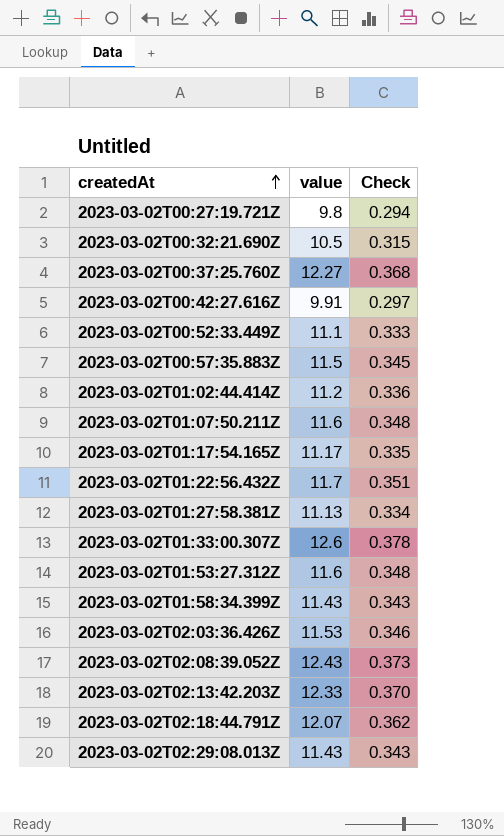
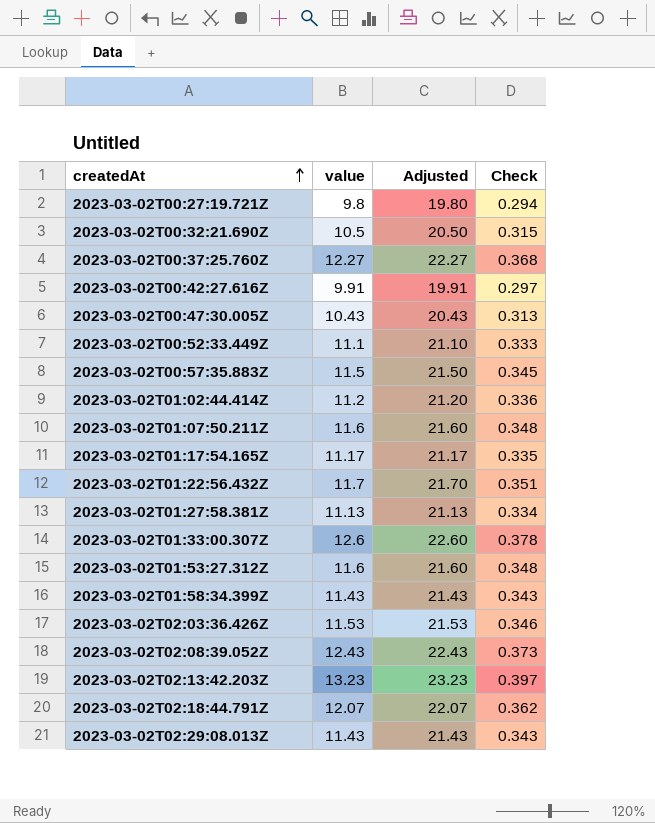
column Adjusted | formula: none -> [value] + 10
row 2023-03-02T00:47:30.005Z: none -> 10.43 | 20.43 | 0.313
2023-03-02T02:13:42.203Z | value: 12.33 -> 13.23
2023-03-02T02:13:42.203Z | Check: 0.370 -> 0.397

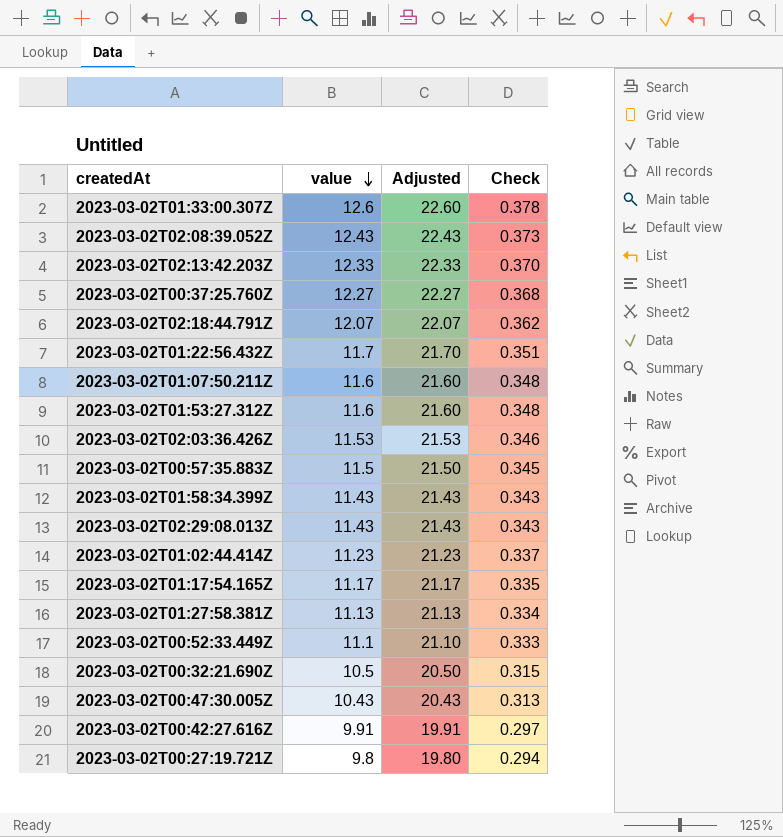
row order: createdAt ascending -> value descending
2023-03-02T02:13:42.203Z | value: 13.23 -> 12.33
2023-03-02T02:13:42.203Z | Adjusted: 23.23 -> 22.33
2023-03-02T02:13:42.203Z | Check: 0.397 -> 0.370
2023-03-02T01:02:44.414Z | value: 11.2 -> 11.23
2023-03-02T01:02:44.414Z | Adjusted: 21.20 -> 21.23
2023-03-02T01:02:44.414Z | Check: 0.336 -> 0.337

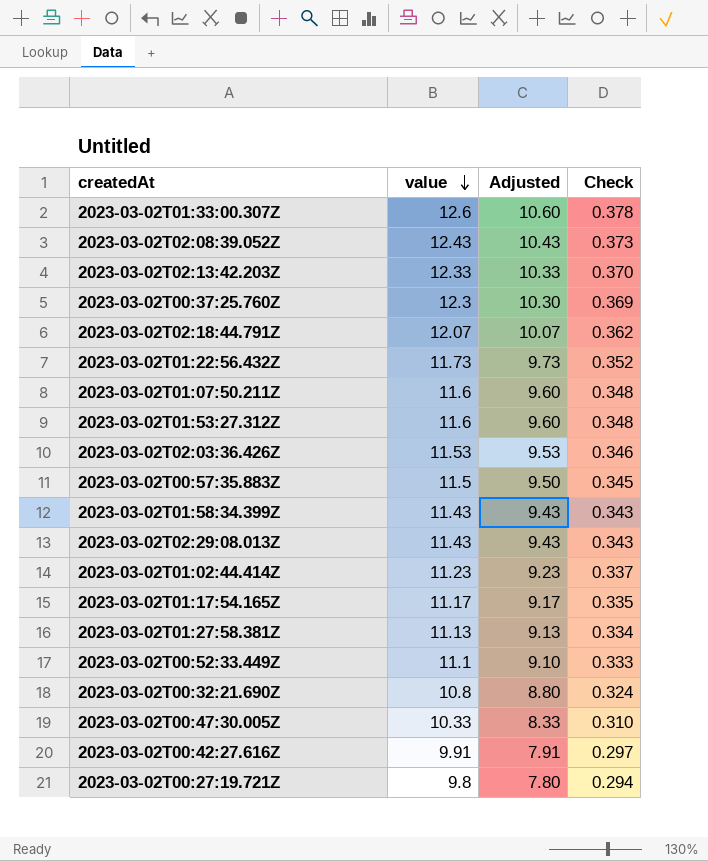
column Adjusted | formula: [value] + 10 -> [value] - 2
2023-03-02T00:37:25.760Z | value: 12.27 -> 12.3
2023-03-02T00:37:25.760Z | Check: 0.368 -> 0.369
2023-03-02T01:22:56.432Z | value: 11.7 -> 11.73
2023-03-02T01:22:56.432Z | Check: 0.351 -> 0.352
2023-03-02T00:32:21.690Z | value: 10.5 -> 10.8
2023-03-02T00:32:21.690Z | Check: 0.315 -> 0.324
2023-03-02T00:47:30.005Z | value: 10.43 -> 10.33
2023-03-02T00:47:30.005Z | Check: 0.313 -> 0.310

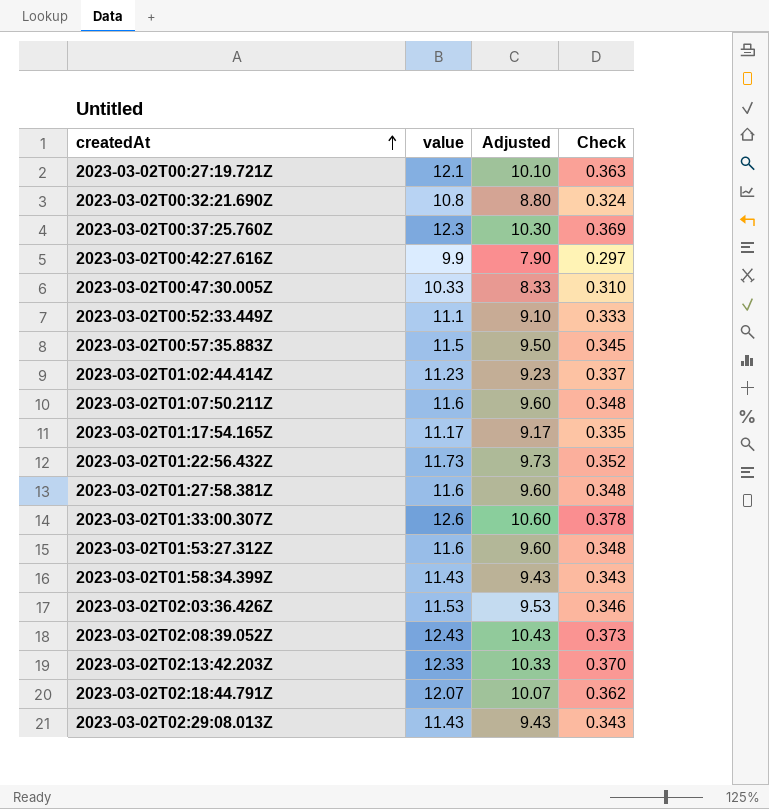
row order: value descending -> createdAt ascending
2023-03-02T00:27:19.721Z | value: 9.8 -> 12.1
2023-03-02T00:27:19.721Z | Adjusted: 7.80 -> 10.10
2023-03-02T00:27:19.721Z | Check: 0.294 -> 0.363
2023-03-02T00:42:27.616Z | value: 9.91 -> 9.9
2023-03-02T00:42:27.616Z | Adjusted: 7.91 -> 7.90
2023-03-02T01:27:58.381Z | value: 11.13 -> 11.6
2023-03-02T01:27:58.381Z | Adjusted: 9.13 -> 9.60
2023-03-02T01:27:58.381Z | Check: 0.334 -> 0.348

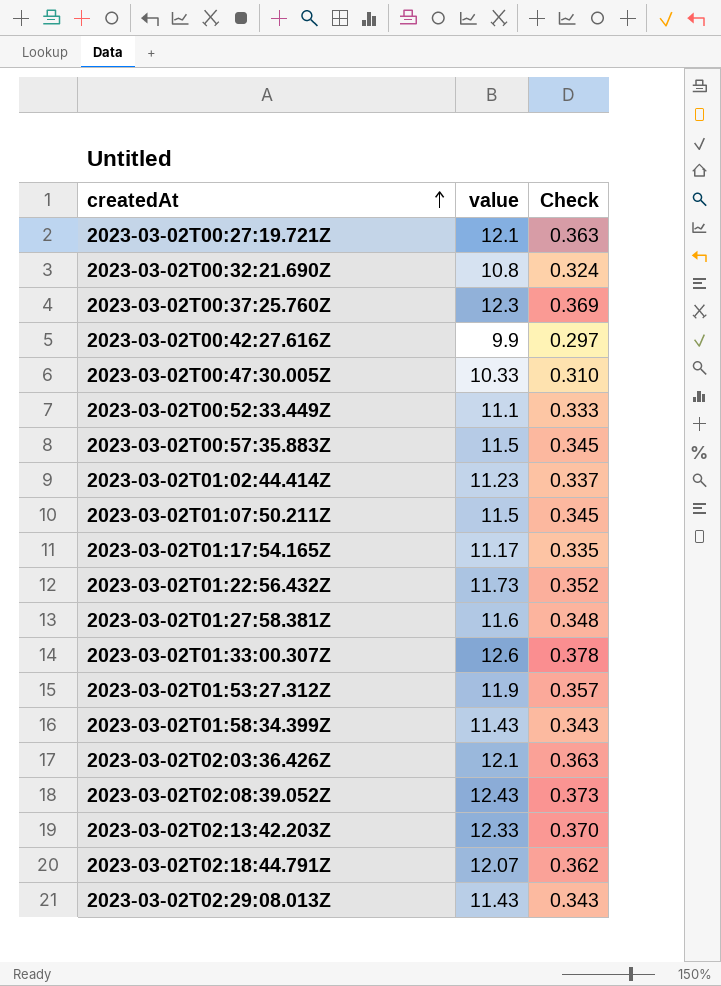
column Adjusted | formula: [value] - 2 -> none
2023-03-02T01:07:50.211Z | value: 11.6 -> 11.5
2023-03-02T01:07:50.211Z | Check: 0.348 -> 0.345
2023-03-02T01:53:27.312Z | value: 11.6 -> 11.9
2023-03-02T01:53:27.312Z | Check: 0.348 -> 0.357
2023-03-02T02:03:36.426Z | value: 11.53 -> 12.1
2023-03-02T02:03:36.426Z | Check: 0.346 -> 0.363

